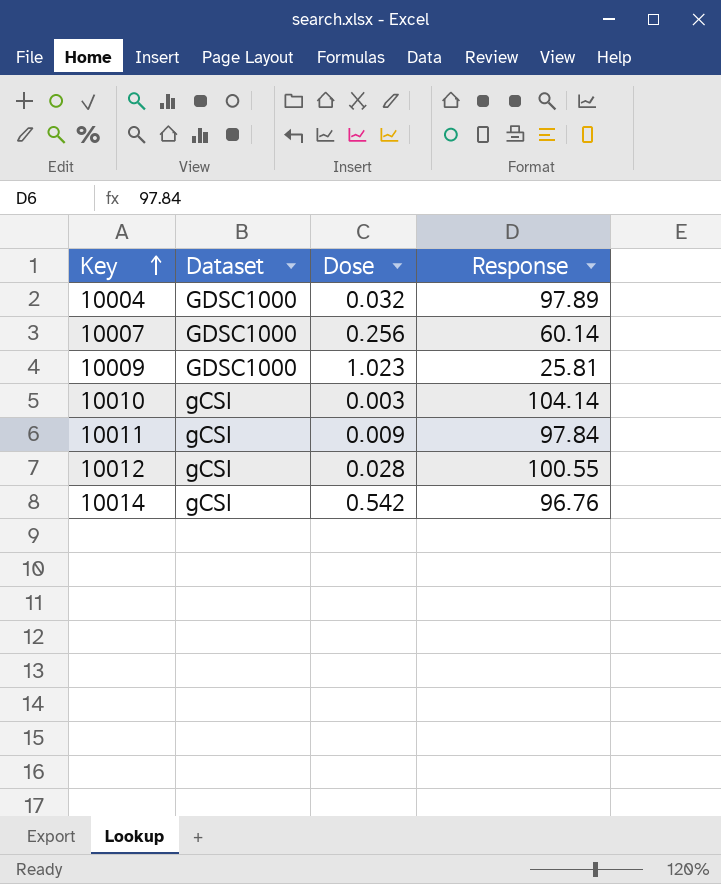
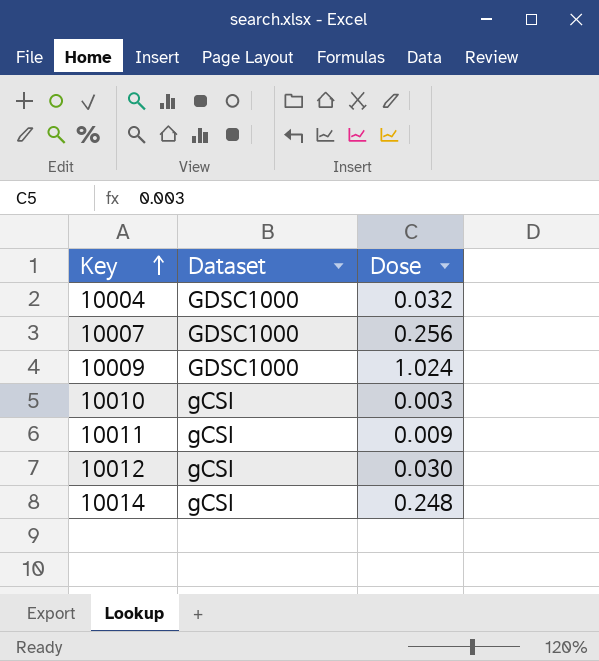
column Response | position: 4 -> none
10009 | Dose: 1.023 -> 1.024
10012 | Dose: 0.028 -> 0.030
10014 | Dose: 0.542 -> 0.248

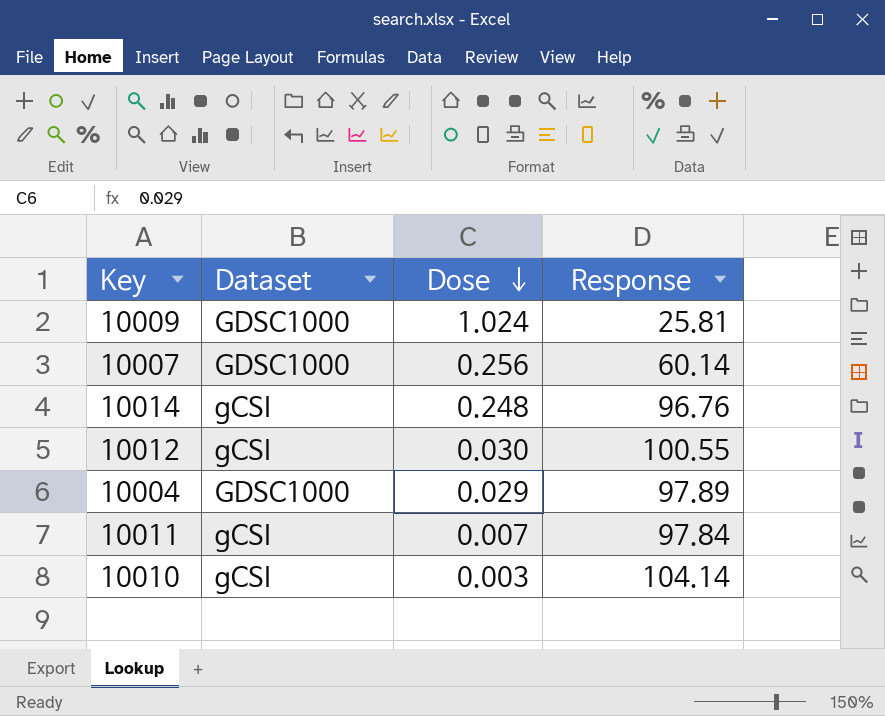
row order: Key ascending -> Dose descending
column Response | position: none -> 4
10004 | Dose: 0.032 -> 0.029
10011 | Dose: 0.009 -> 0.007

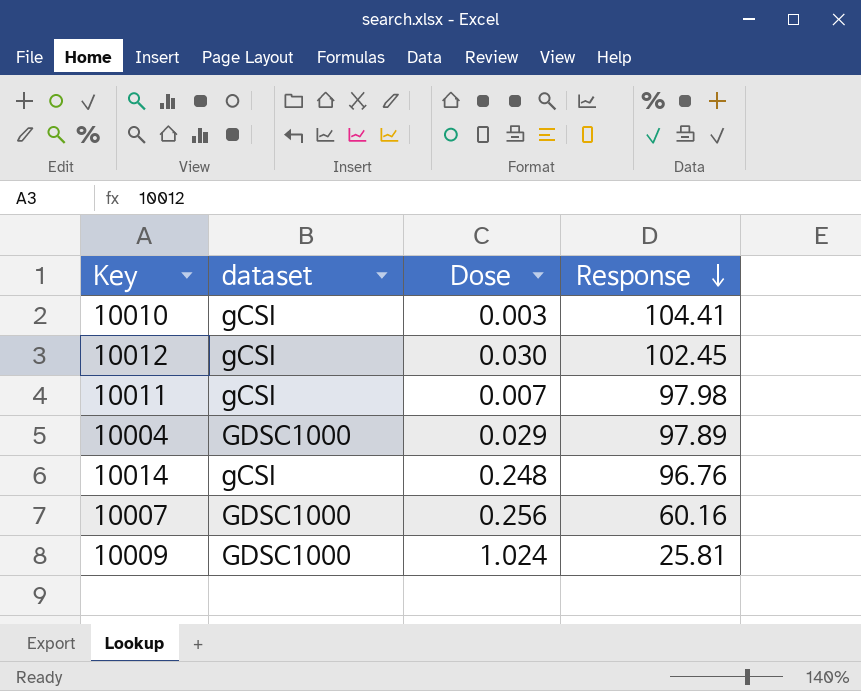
row order: Dose descending -> Response descending
column name: Dataset -> dataset
10010 | Response: 104.14 -> 104.41
10012 | Response: 100.55 -> 102.45
10011 | Response: 97.84 -> 97.98
10007 | Response: 60.14 -> 60.16

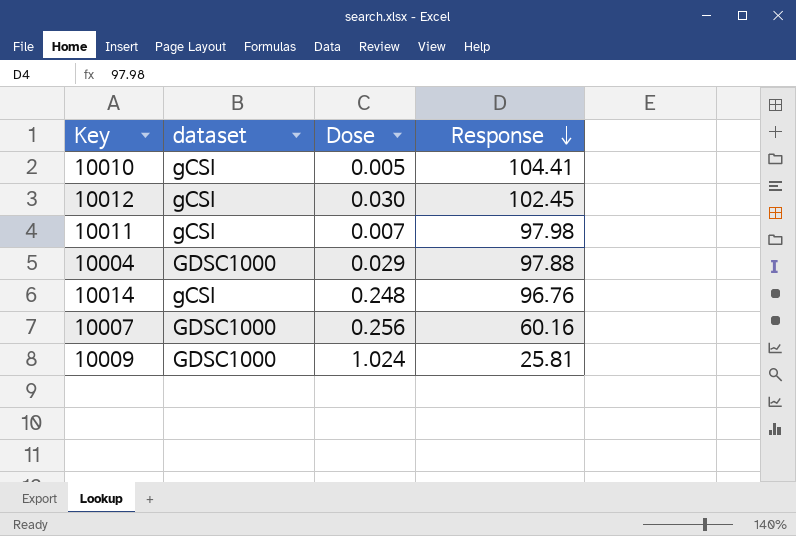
10010 | Dose: 0.003 -> 0.005
10004 | Response: 97.89 -> 97.88

